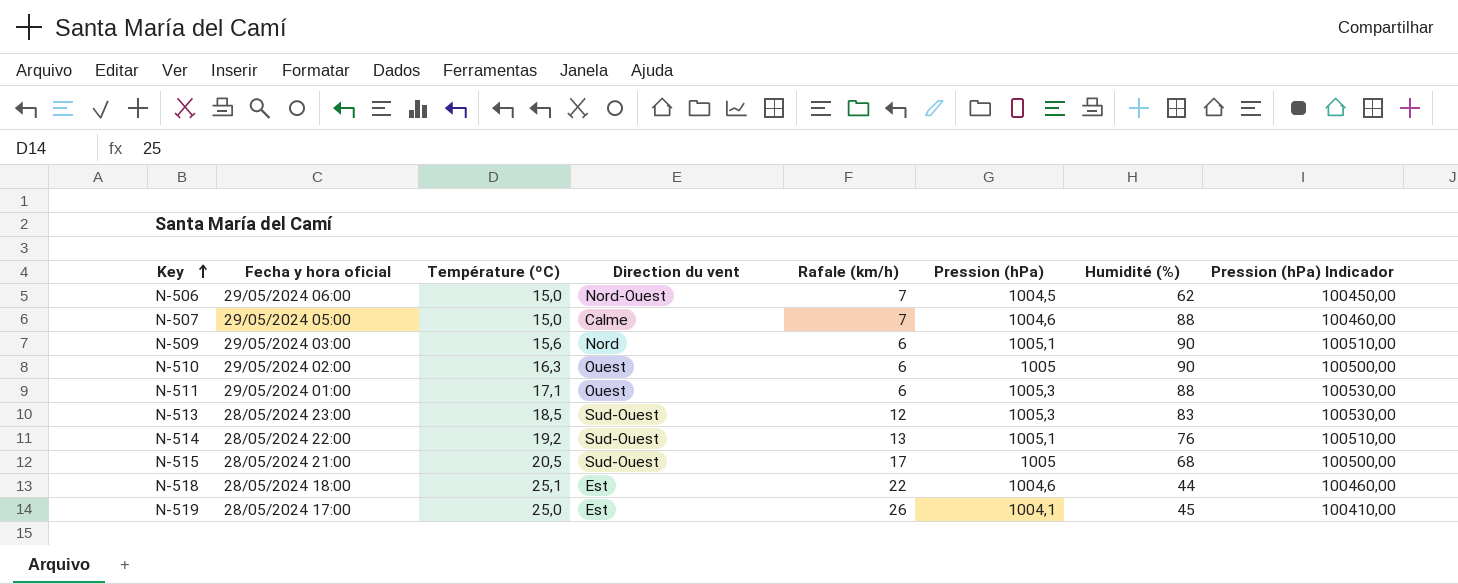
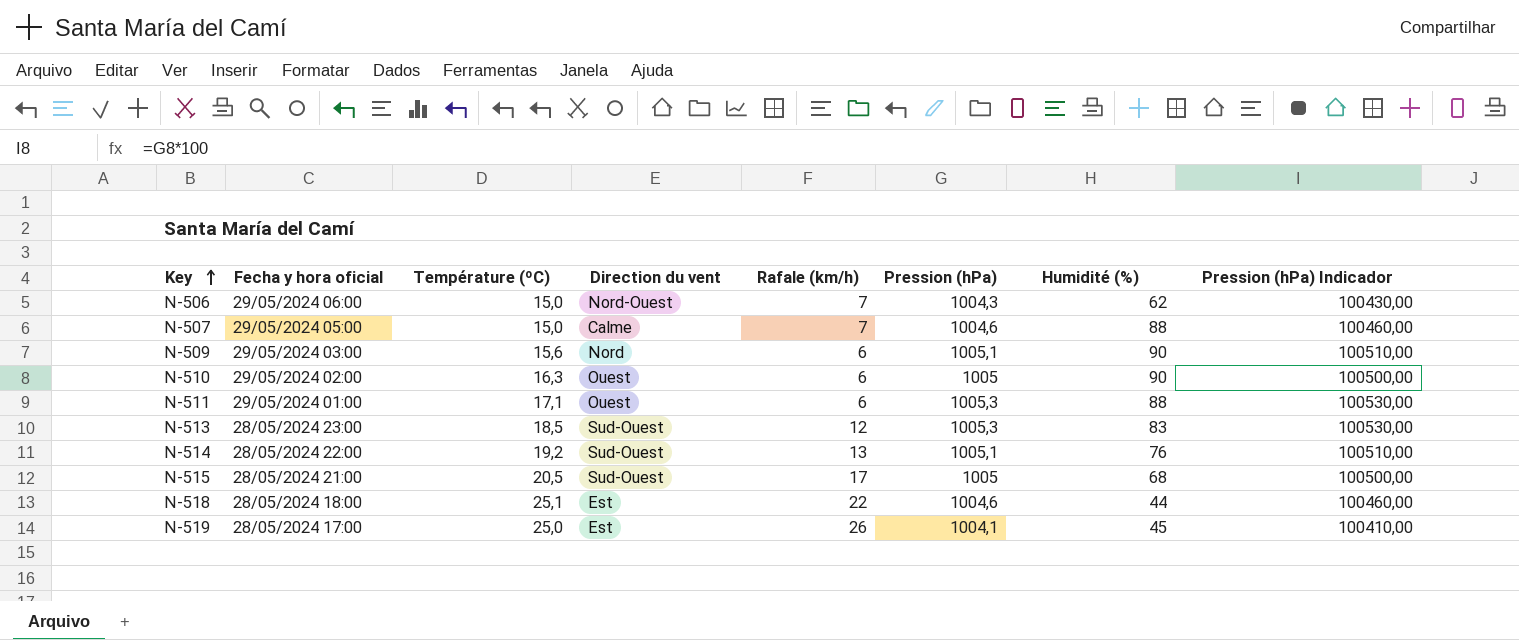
N-506 | Pression (hPa): 1004,5 -> 1004,3
N-506 | Pression (hPa) Indicador: 100450,00 -> 100430,00

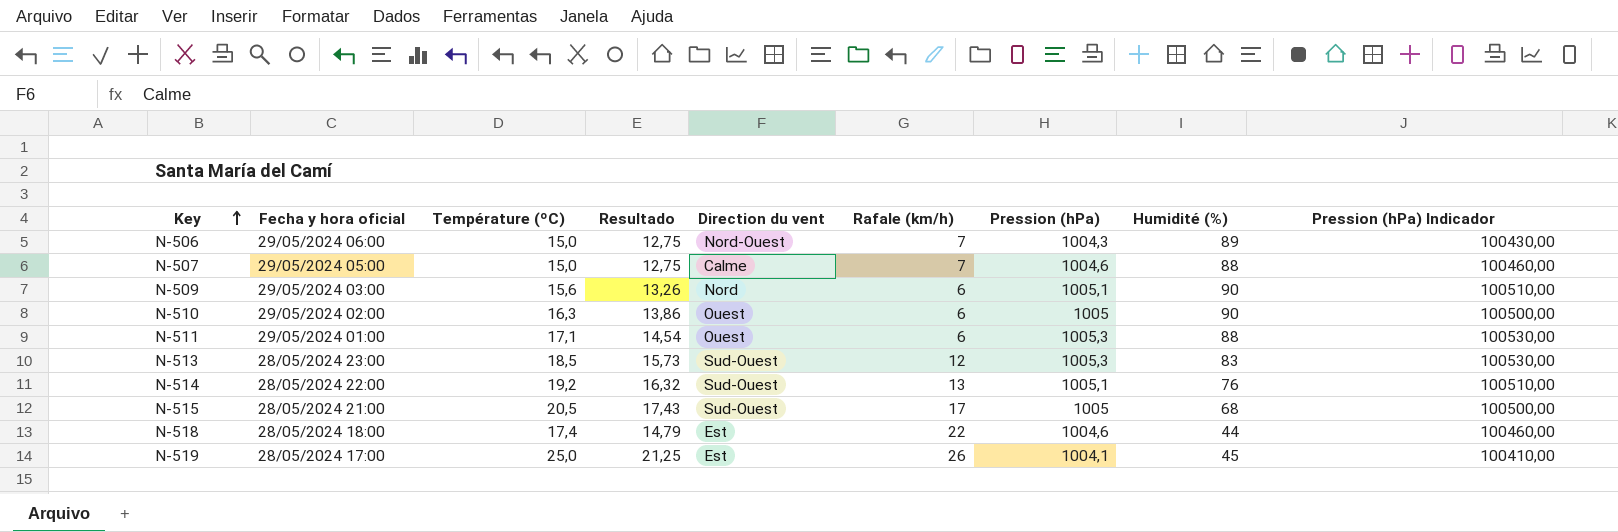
column Resultado | formula: none -> [Température (ºC)] * 0,85
N-506 | Humidité (%): 62 -> 89
N-518 | Température (ºC): 25,1 -> 17,4

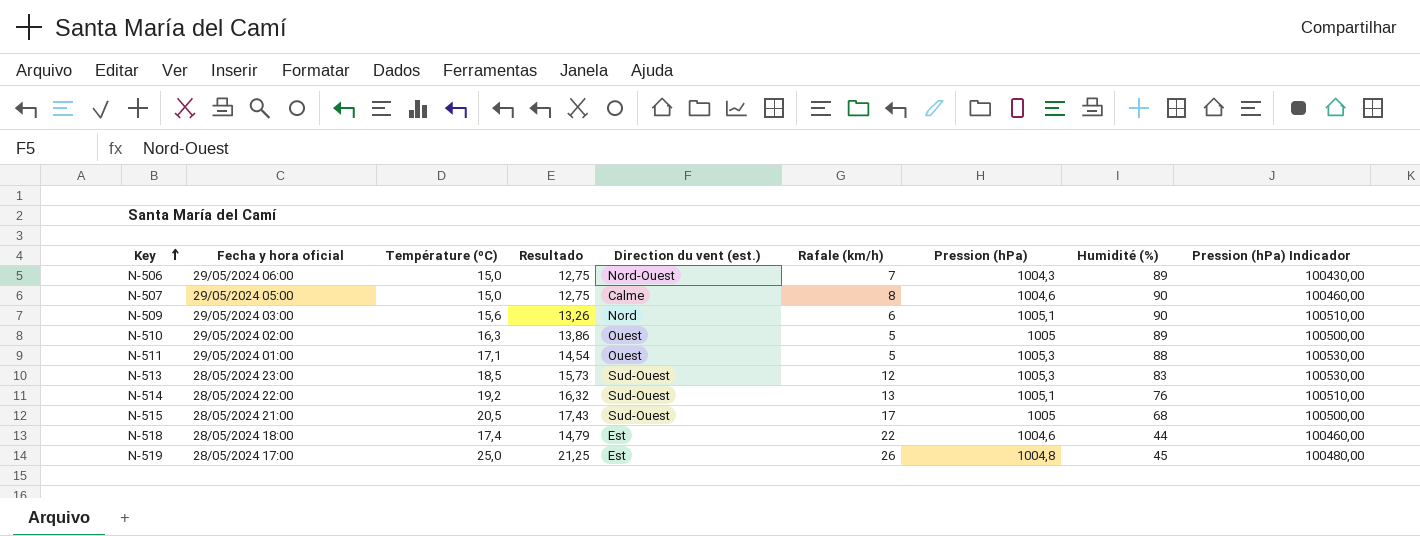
column name: Direction du vent -> Direction du vent (est.)
N-507 | Rafale (km/h): 7 -> 8
N-507 | Humidité (%): 88 -> 90
N-510 | Rafale (km/h): 6 -> 5
N-510 | Humidité (%): 90 -> 89
N-511 | Rafale (km/h): 6 -> 5
N-519 | Pression (hPa): 1004,1 -> 1004,8
N-519 | Pression (hPa) Indicador: 100410,00 -> 100480,00

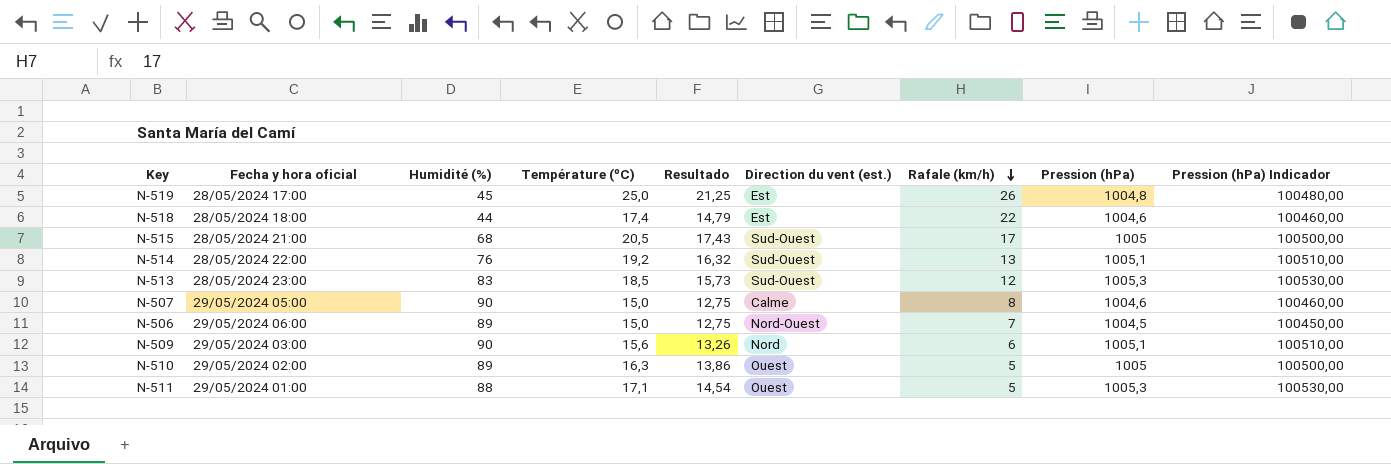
row order: Key ascending -> Rafale (km/h) descending
column Humidité (%) | position: 8 -> 3
N-506 | Pression (hPa): 1004,3 -> 1004,5
N-506 | Pression (hPa) Indicador: 100430,00 -> 100450,00

